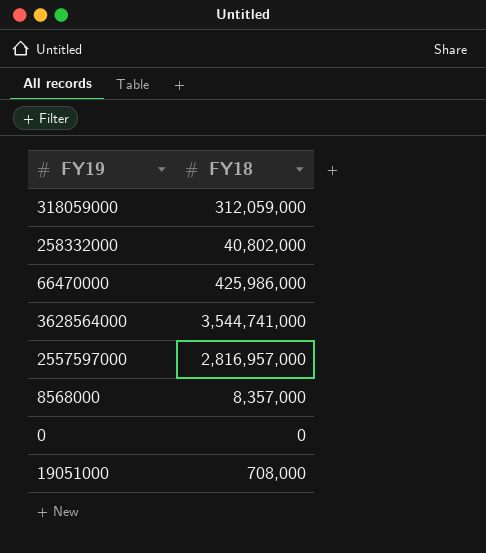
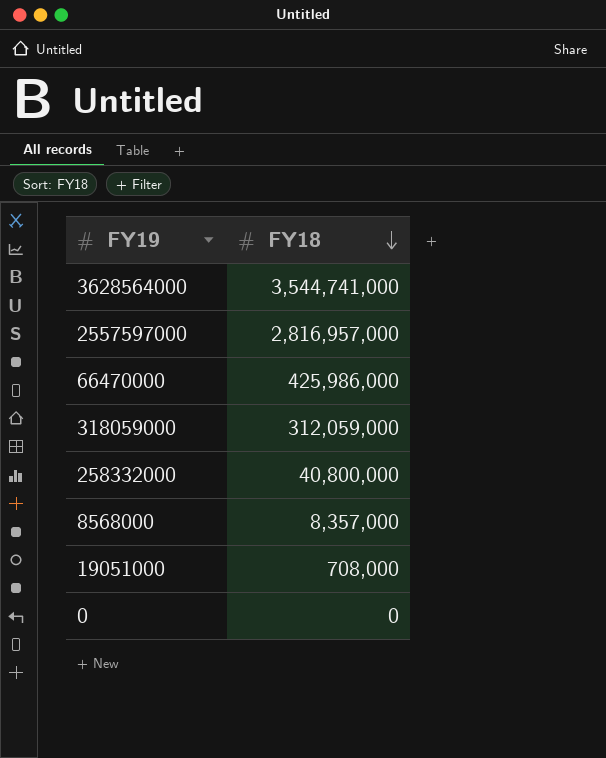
row order: none -> FY18 descending
258332000 | FY18: 40,802,000 -> 40,800,000

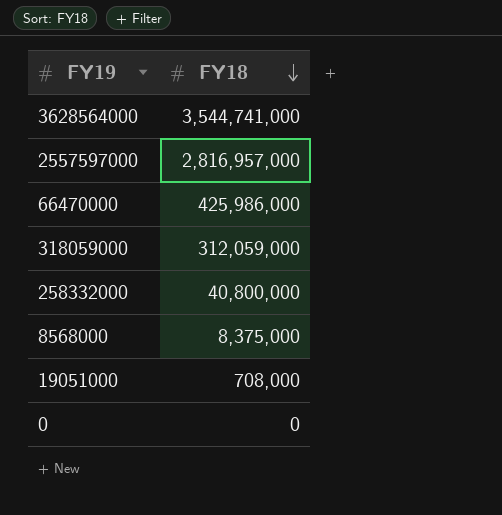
8568000 | FY18: 8,357,000 -> 8,375,000

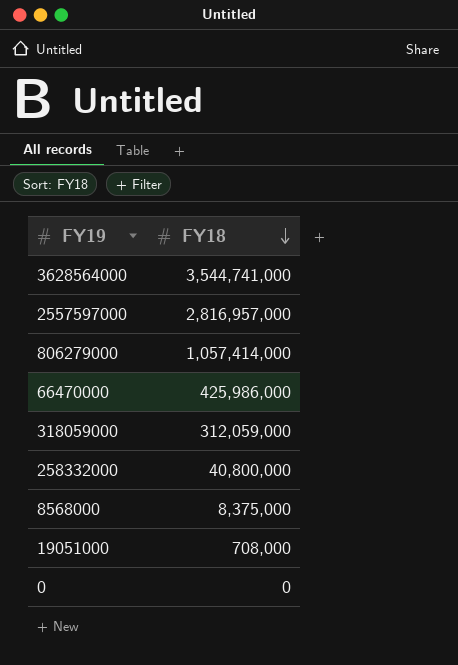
row 806279000: none -> 1,057,414,000

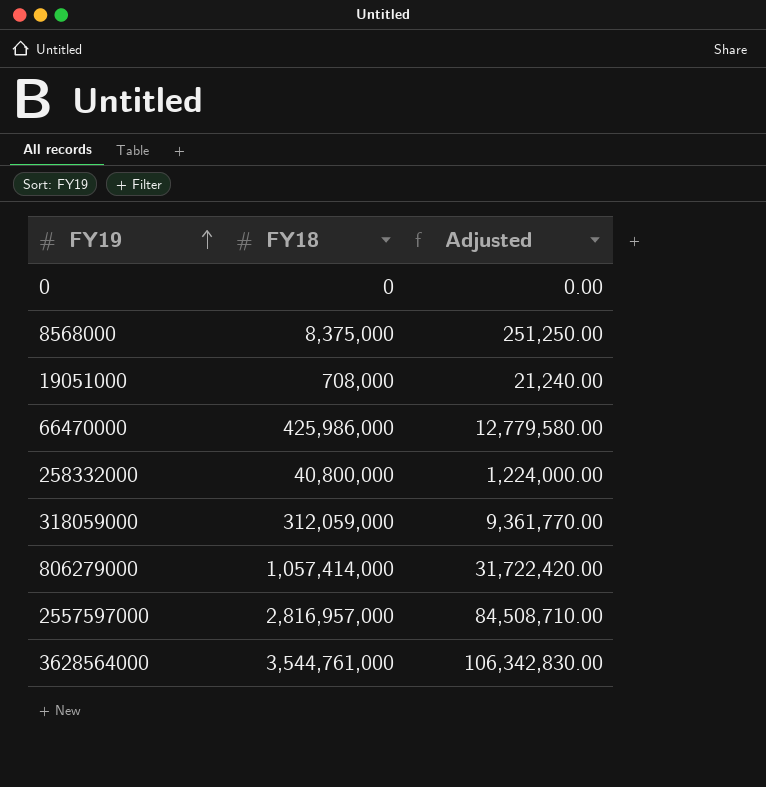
row order: FY18 descending -> FY19 ascending
column Adjusted | formula: none -> [FY18] * 0.03
3628564000 | FY18: 3,544,741,000 -> 3,544,761,000

